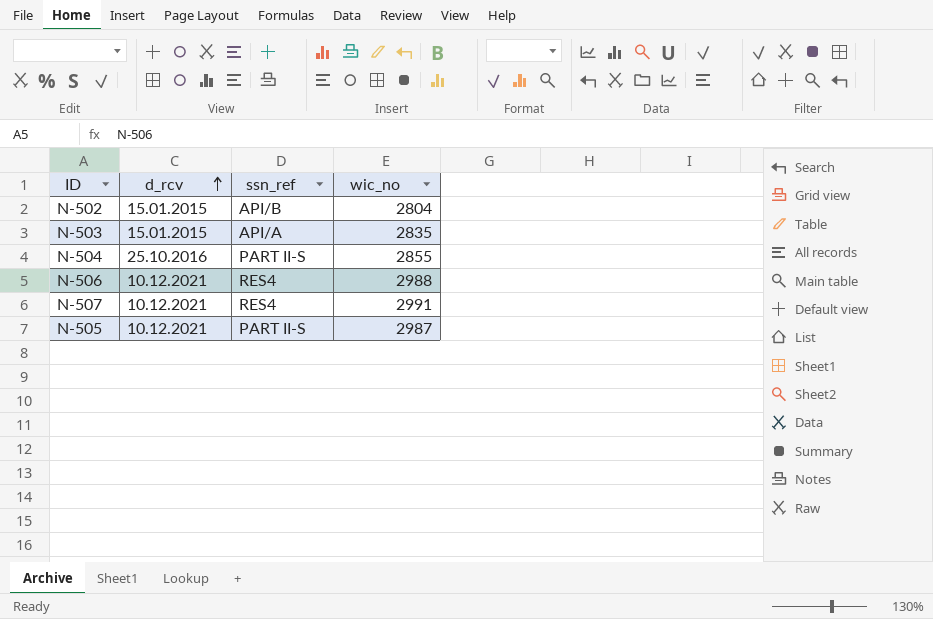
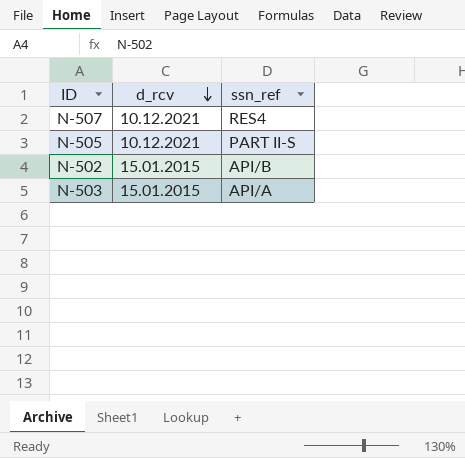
row order: d_rcv ascending -> d_rcv descending
column wic_no | position: 4 -> none
row N-504: 25.10.2016 | PART II-S | 2855 -> none
row N-506: 10.12.2021 | RES4 | 2988 -> none

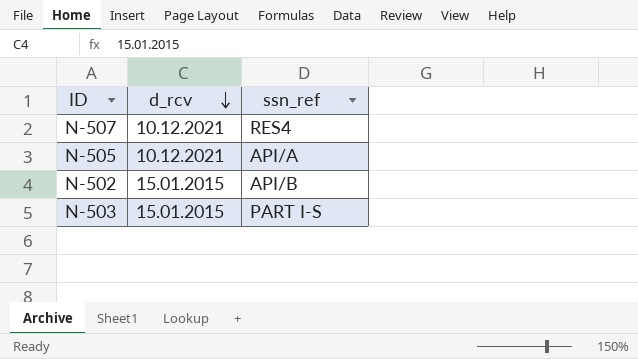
N-505 | ssn_ref: PART II-S -> API/A
N-503 | ssn_ref: API/A -> PART I-S

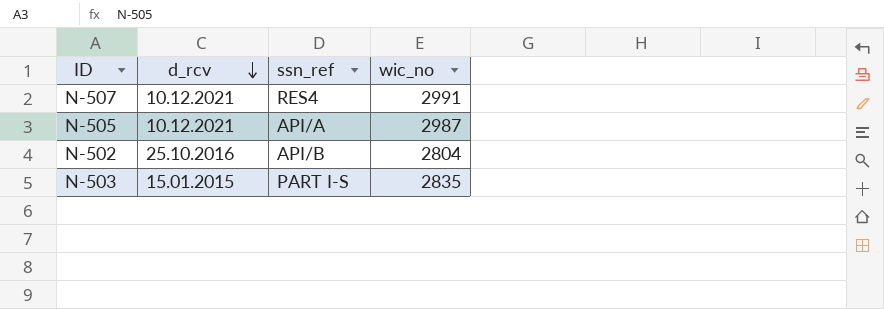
column wic_no | position: none -> 4
N-502 | d_rcv: 15.01.2015 -> 25.10.2016

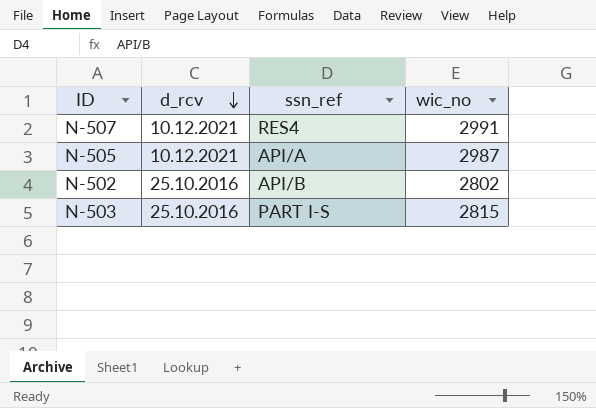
N-502 | wic_no: 2804 -> 2802
N-503 | d_rcv: 15.01.2015 -> 25.10.2016
N-503 | wic_no: 2835 -> 2815

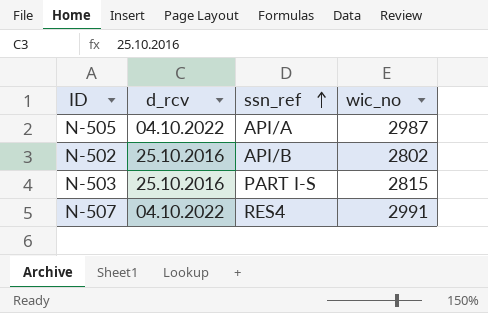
row order: d_rcv descending -> ssn_ref ascending
N-505 | d_rcv: 10.12.2021 -> 04.10.2022
N-507 | d_rcv: 10.12.2021 -> 04.10.2022

